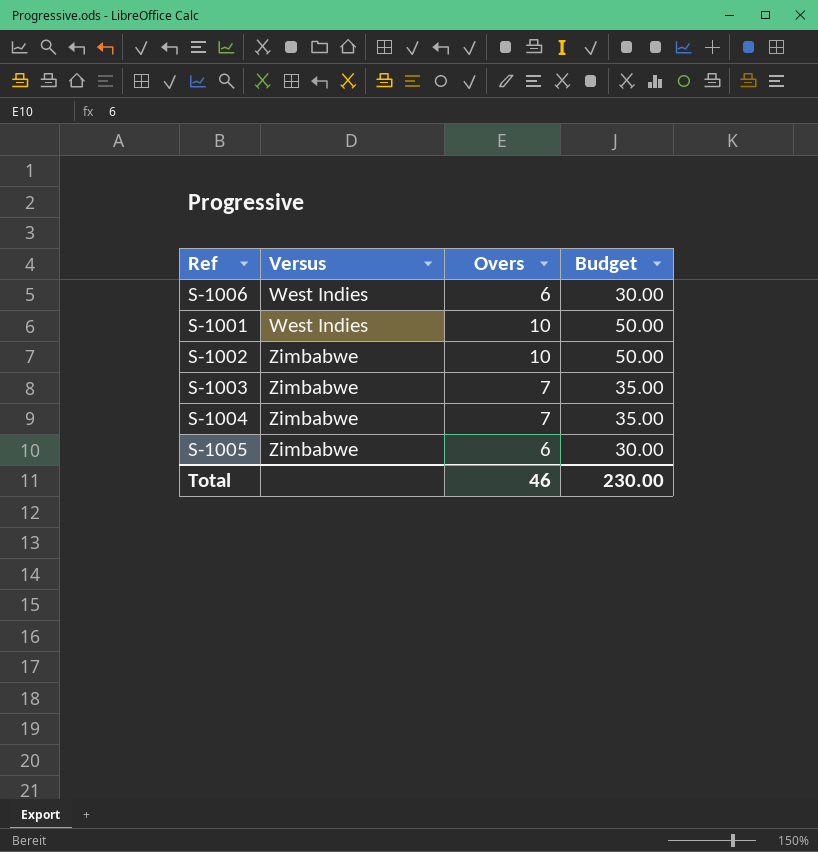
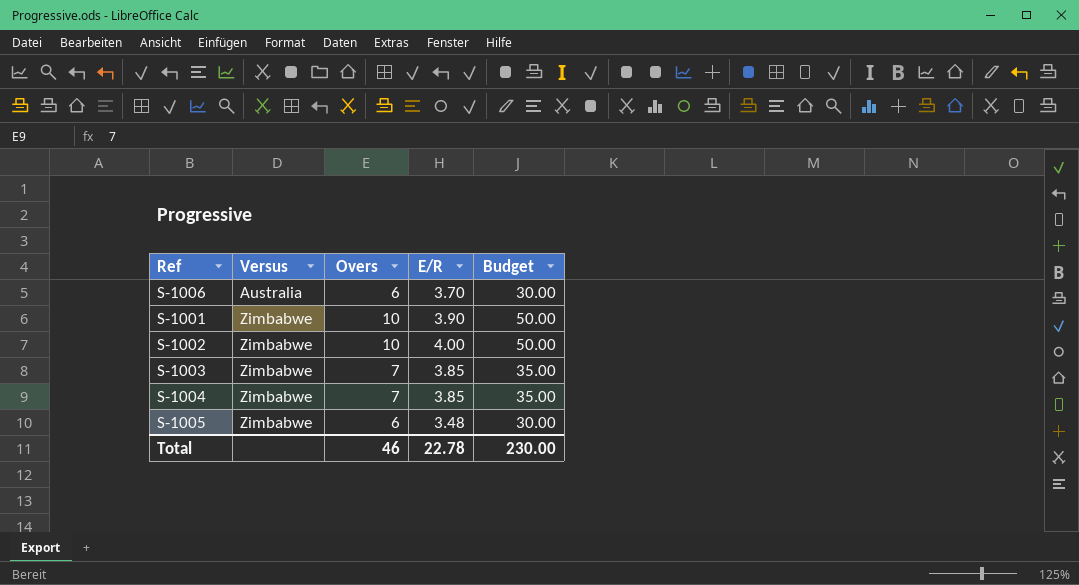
column E/R | position: none -> 4
S-1006 | Versus: West Indies -> Australia
S-1001 | Versus: West Indies -> Zimbabwe

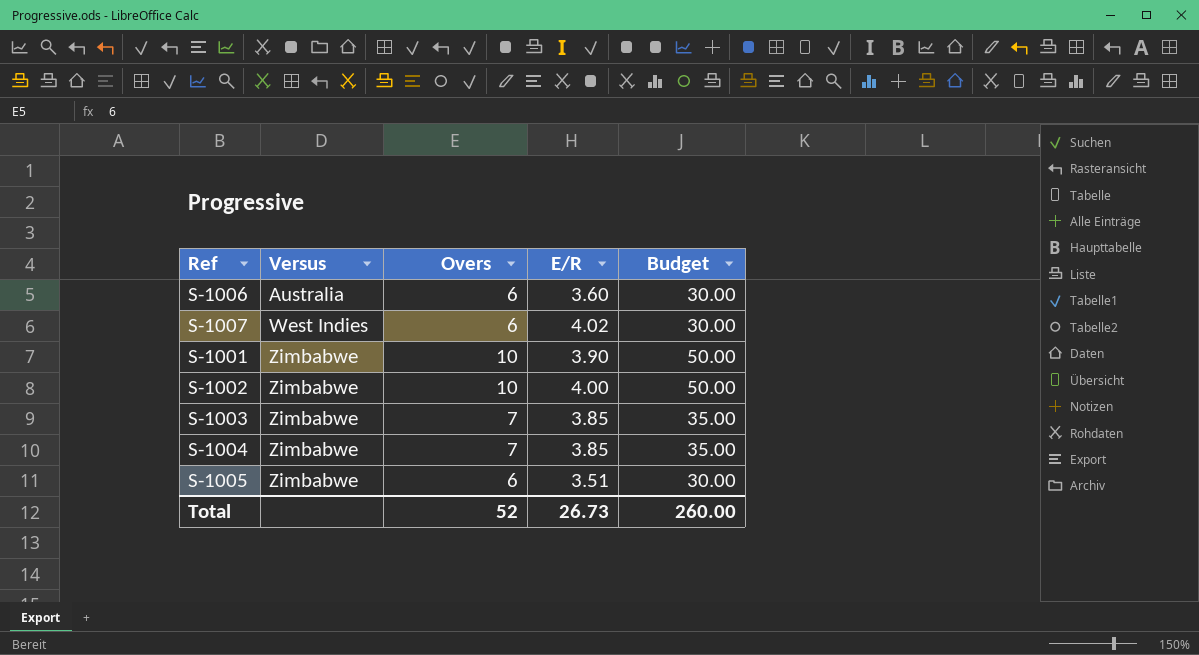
S-1006 | E/R: 3.70 -> 3.60
row S-1007: none -> West Indies | 6 | 4.02 | 30.00
S-1005 | E/R: 3.48 -> 3.51
Total | Overs: 46 -> 52
Total | E/R: 22.78 -> 26.73
Total | Budget: 230.00 -> 260.00

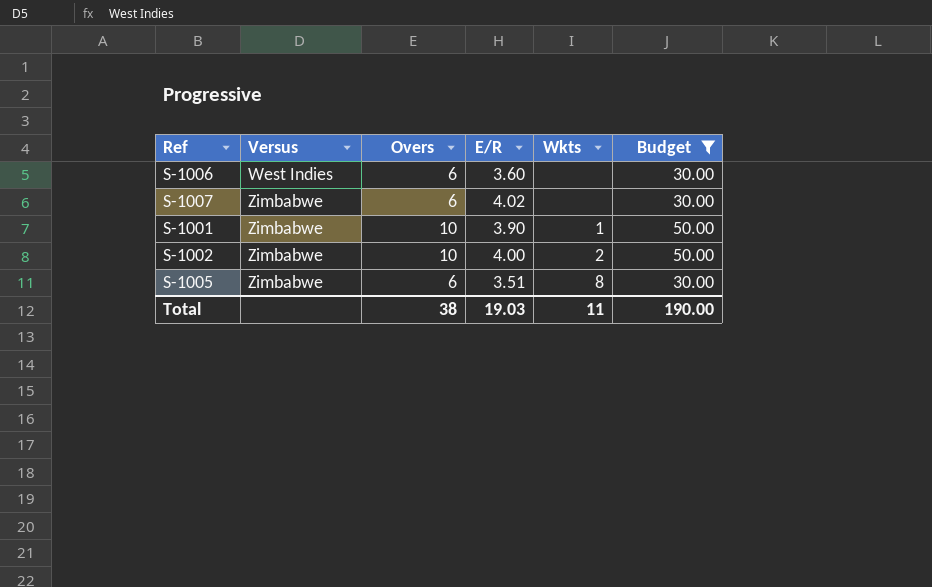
filter: none -> Budget != 35.00
column Wkts | position: none -> 5
S-1006 | Versus: Australia -> West Indies
S-1007 | Versus: West Indies -> Zimbabwe
Total | Overs: 52 -> 38
Total | E/R: 26.73 -> 19.03
Total | Budget: 260.00 -> 190.00

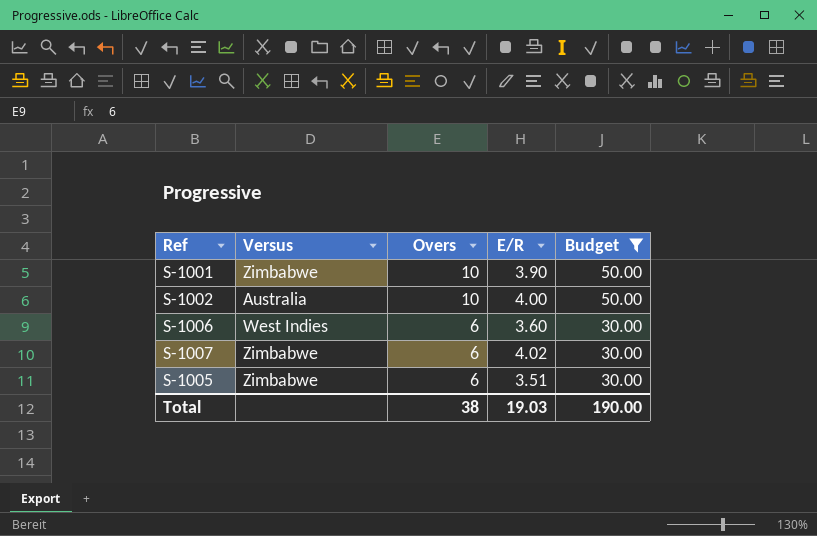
row order: Versus ascending -> Overs descending
column Wkts | position: 5 -> none
S-1002 | Versus: Zimbabwe -> Australia

